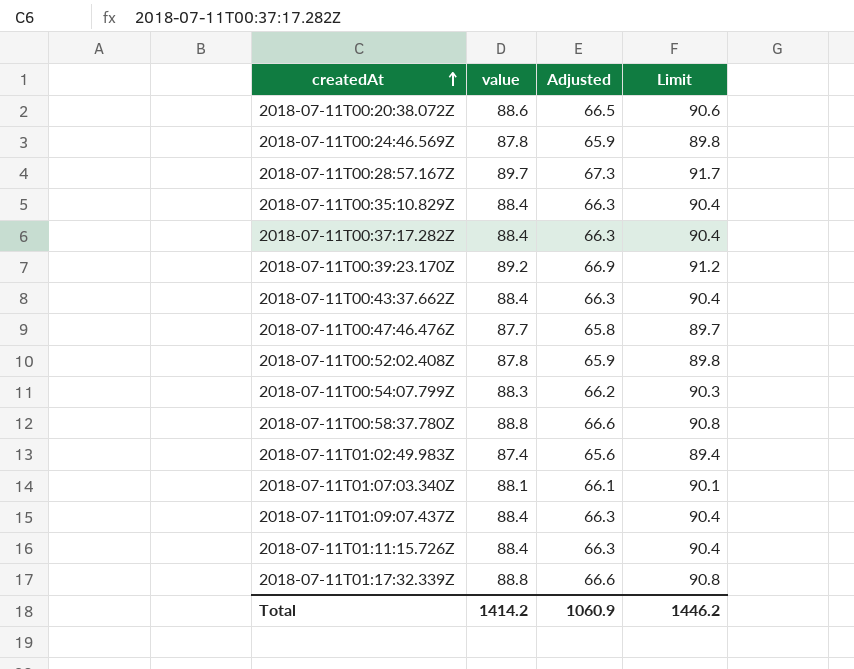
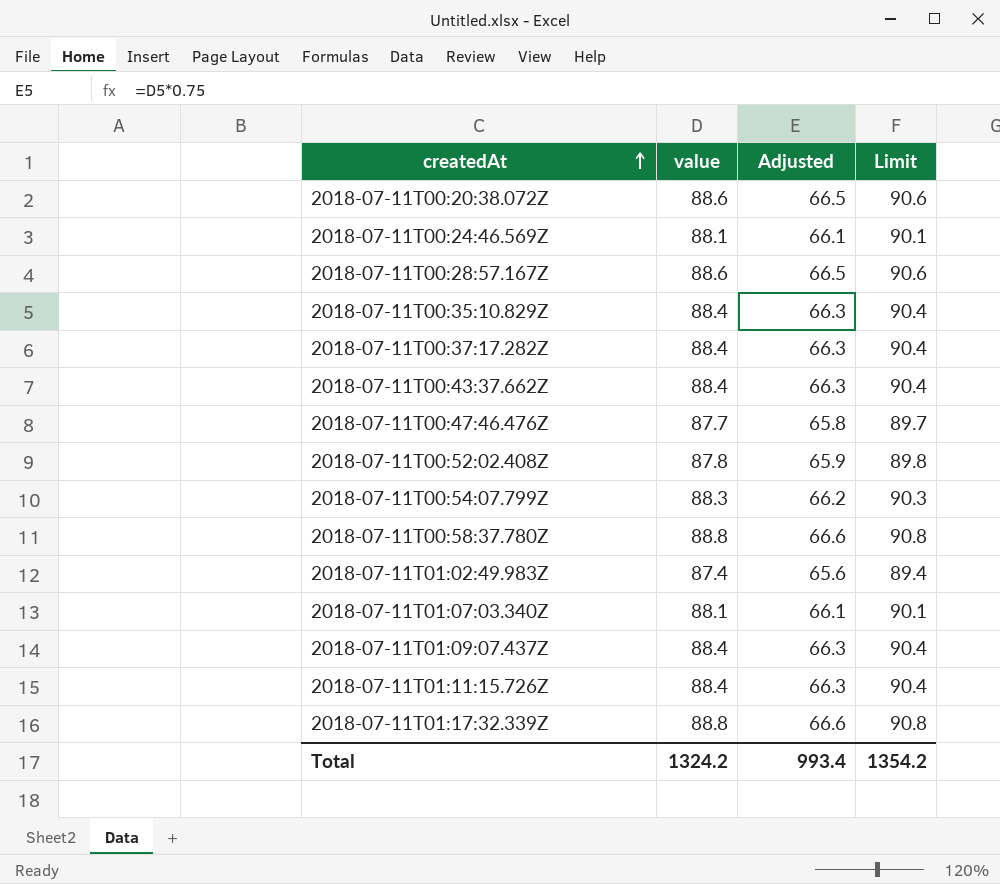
row 2018-07-11T00:39:23.170Z: 89.2 | 66.9 | 91.2 -> none
2018-07-11T00:24:46.569Z | value: 87.8 -> 88.1
2018-07-11T00:24:46.569Z | Adjusted: 65.9 -> 66.1
2018-07-11T00:24:46.569Z | Limit: 89.8 -> 90.1
2018-07-11T00:28:57.167Z | value: 89.7 -> 88.6
2018-07-11T00:28:57.167Z | Adjusted: 67.3 -> 66.5
2018-07-11T00:28:57.167Z | Limit: 91.7 -> 90.6
Total | value: 1414.2 -> 1324.2
Total | Adjusted: 1060.9 -> 993.4
Total | Limit: 1446.2 -> 1354.2

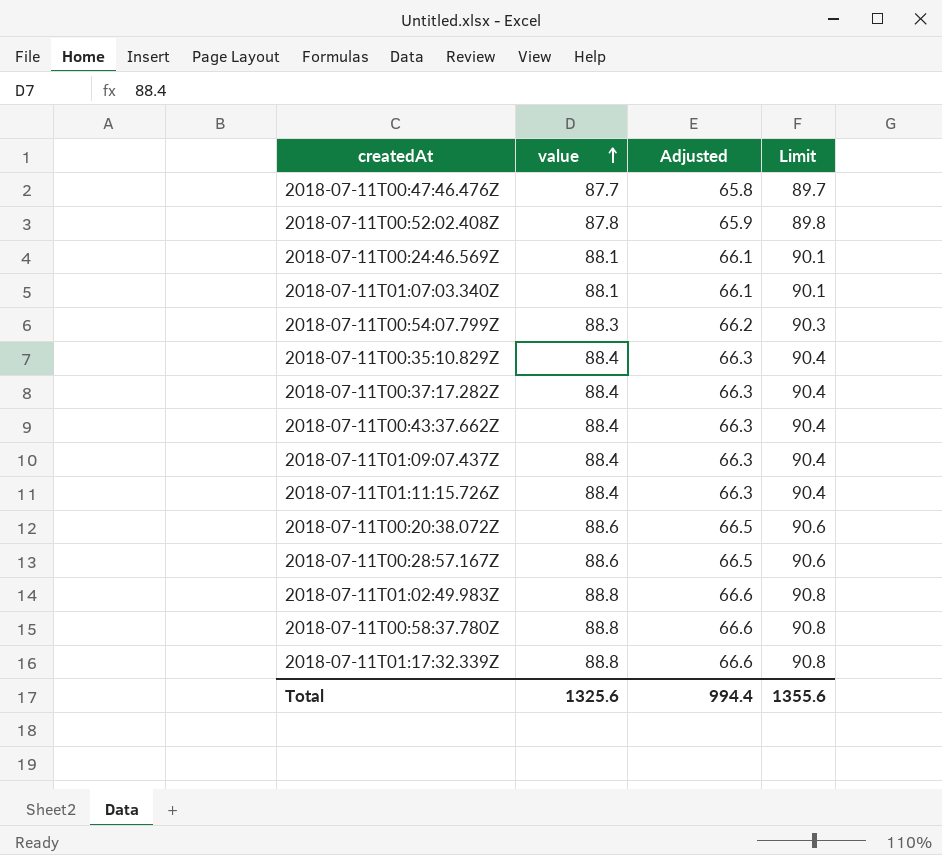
row order: createdAt ascending -> value ascending
2018-07-11T01:02:49.983Z | value: 87.4 -> 88.8
2018-07-11T01:02:49.983Z | Adjusted: 65.6 -> 66.6
2018-07-11T01:02:49.983Z | Limit: 89.4 -> 90.8
Total | value: 1324.2 -> 1325.6
Total | Adjusted: 993.4 -> 994.4
Total | Limit: 1354.2 -> 1355.6

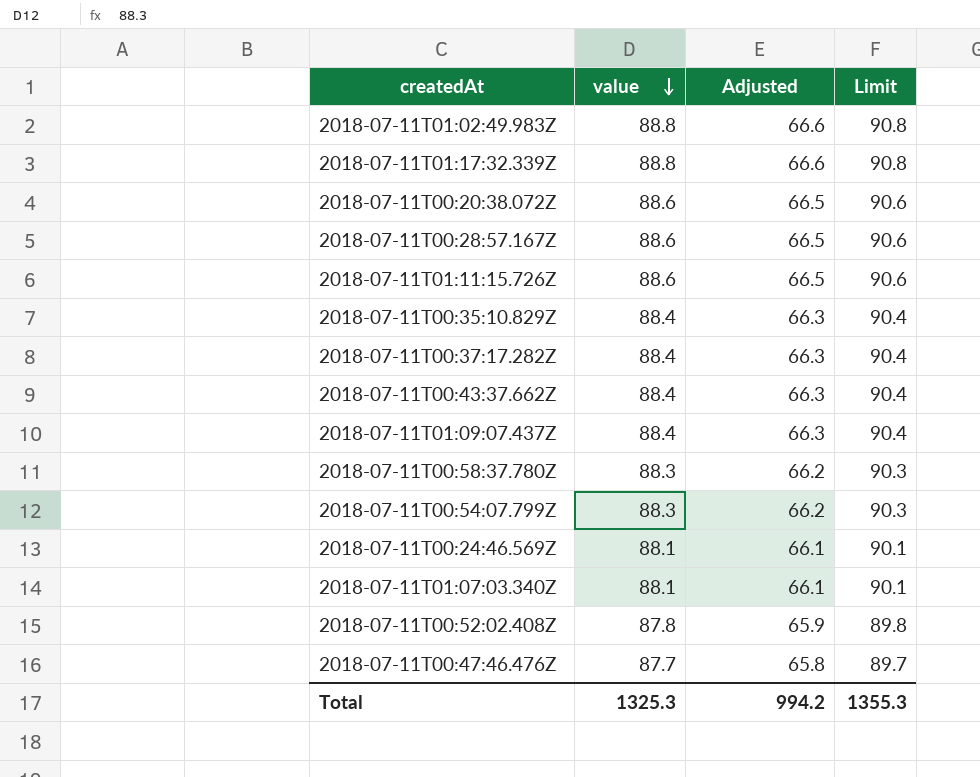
row order: value ascending -> value descending
2018-07-11T01:11:15.726Z | value: 88.4 -> 88.6
2018-07-11T01:11:15.726Z | Adjusted: 66.3 -> 66.5
2018-07-11T01:11:15.726Z | Limit: 90.4 -> 90.6
2018-07-11T00:58:37.780Z | value: 88.8 -> 88.3
2018-07-11T00:58:37.780Z | Adjusted: 66.6 -> 66.2
2018-07-11T00:58:37.780Z | Limit: 90.8 -> 90.3
Total | value: 1325.6 -> 1325.3
Total | Adjusted: 994.4 -> 994.2
Total | Limit: 1355.6 -> 1355.3

